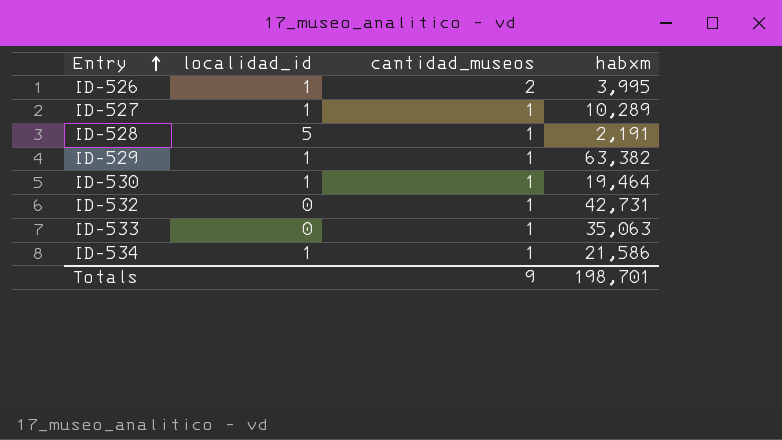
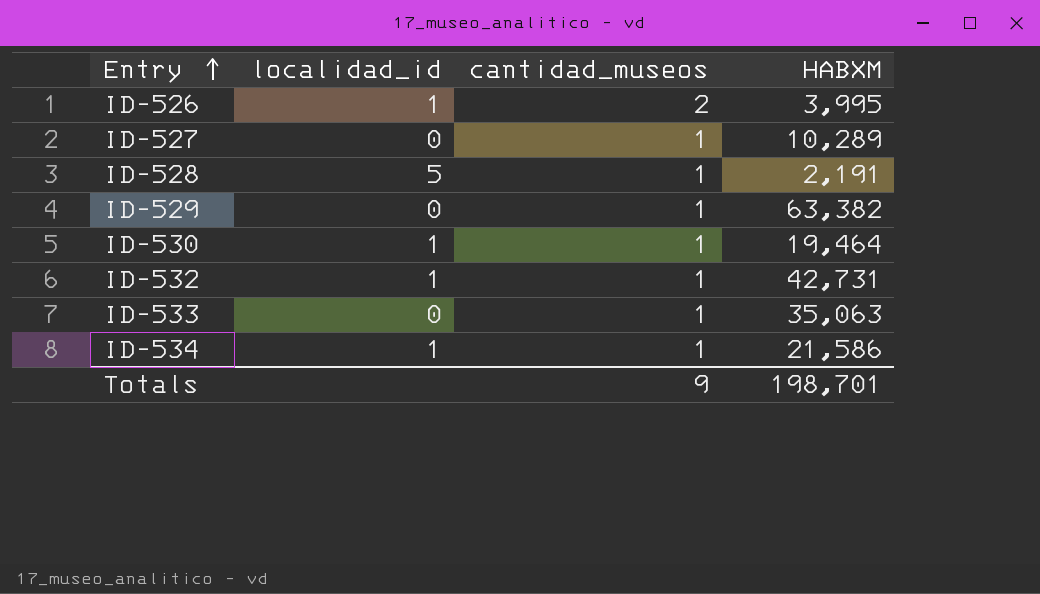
column name: habxm -> HABXM
ID-527 | localidad_id: 1 -> 0
ID-529 | localidad_id: 1 -> 0
ID-532 | localidad_id: 0 -> 1

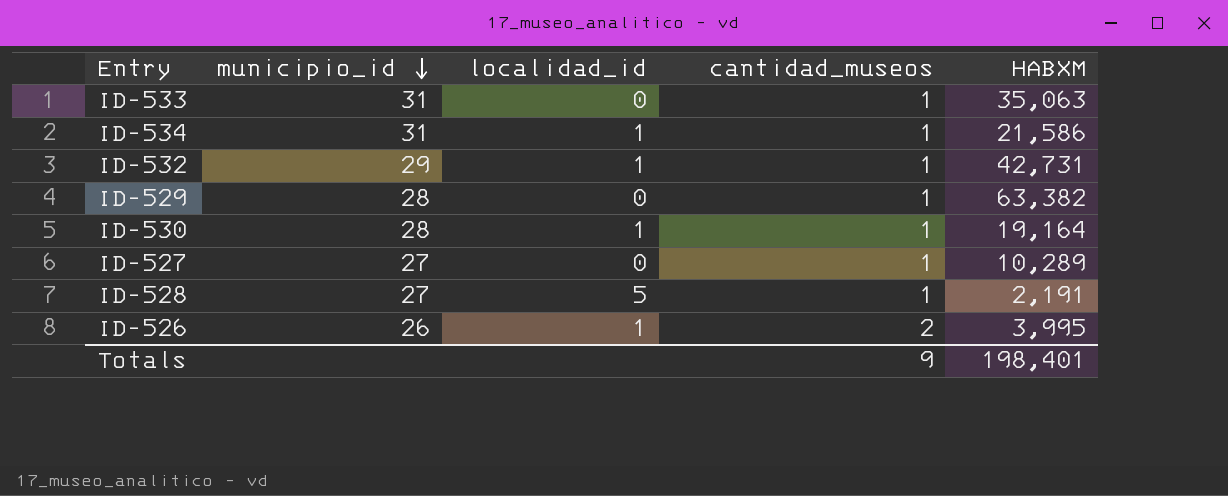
row order: Entry ascending -> municipio_id descending
column municipio_id | position: none -> 2
ID-530 | HABXM: 19,464 -> 19,164
Totals | HABXM: 198,701 -> 198,401

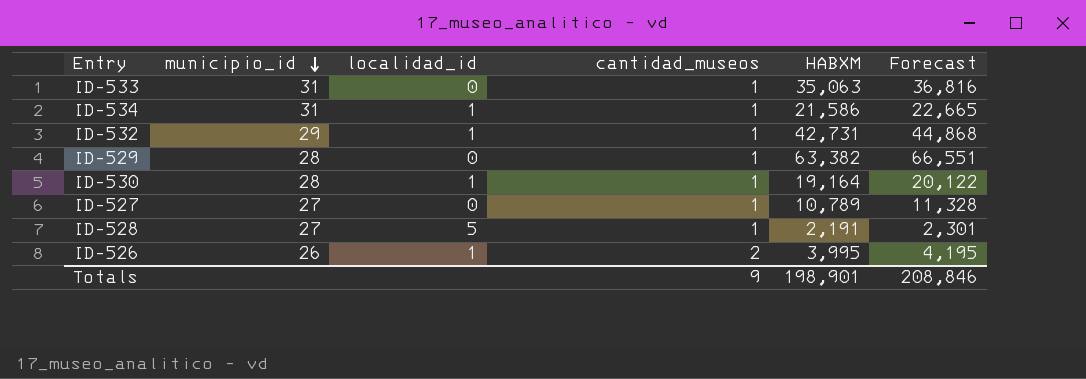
column Forecast | formula: none -> [HABXM] * 1.05
ID-527 | HABXM: 10,289 -> 10,789
Totals | HABXM: 198,401 -> 198,901

